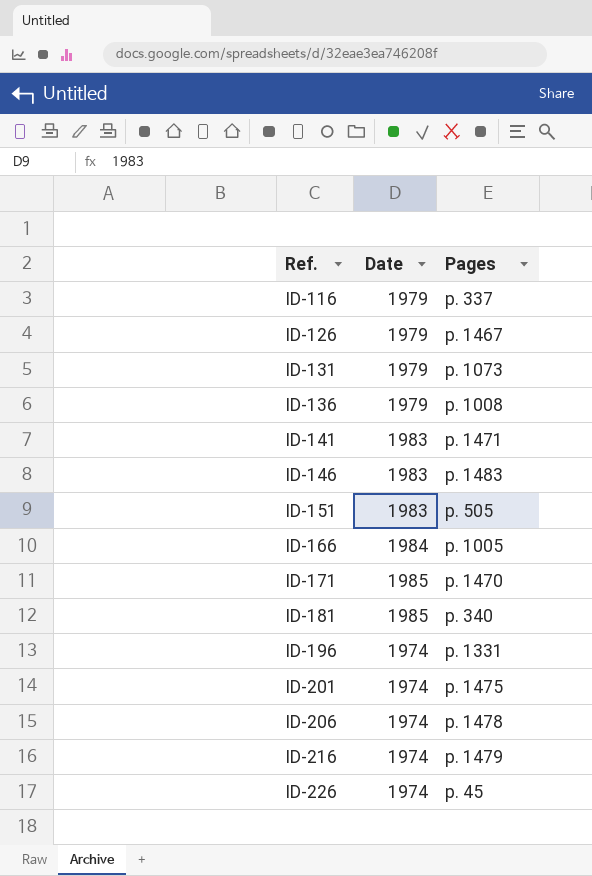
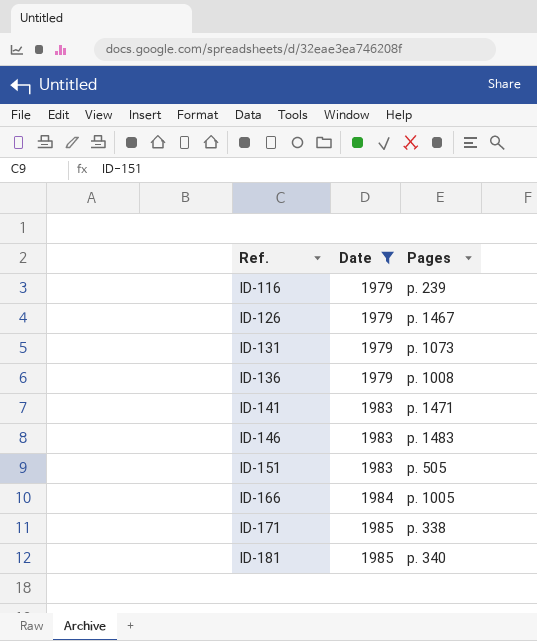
filter: none -> Date != 1974
ID-116 | Pages: p. 337 -> p. 239
ID-171 | Pages: p. 1470 -> p. 338

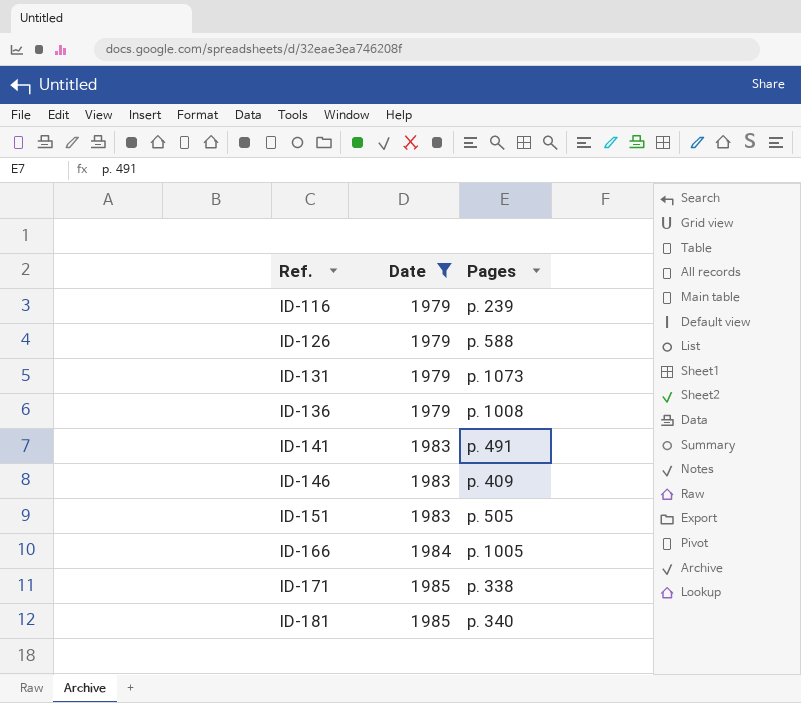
ID-126 | Pages: p. 1467 -> p. 588
ID-141 | Pages: p. 1471 -> p. 491
ID-146 | Pages: p. 1483 -> p. 409

